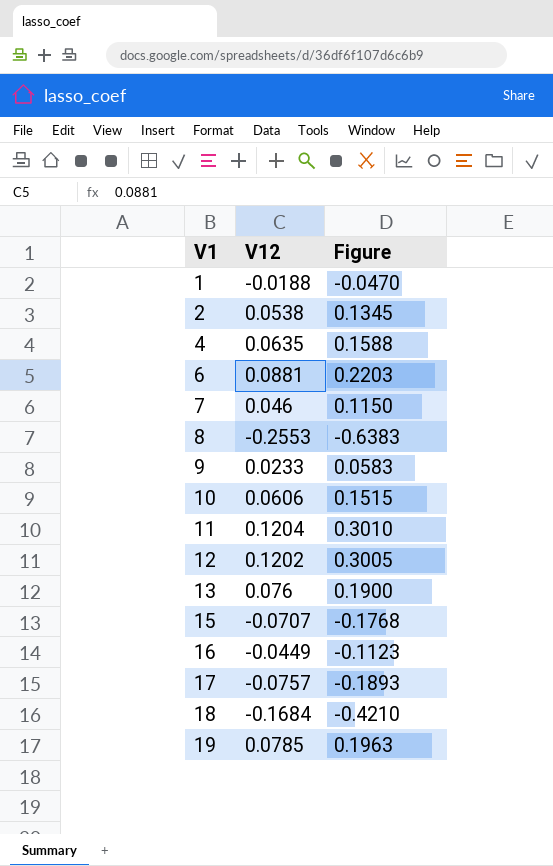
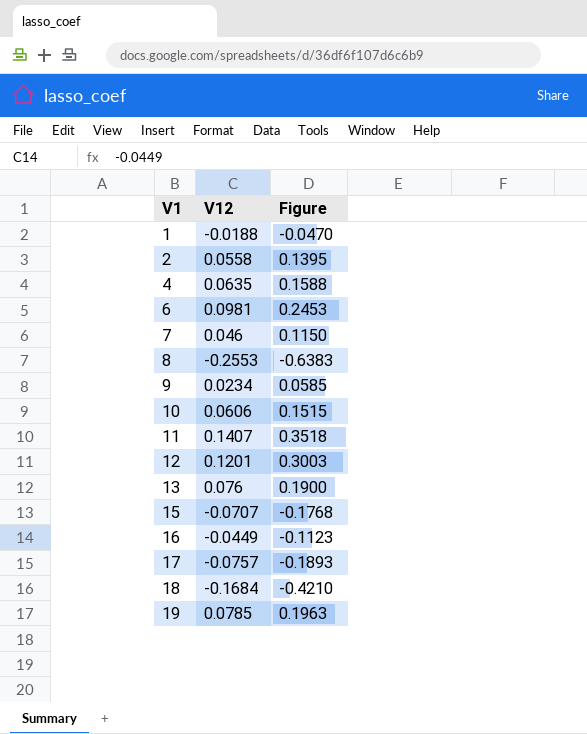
2 | V12: 0.0538 -> 0.0558
2 | Figure: 0.1345 -> 0.1395
6 | V12: 0.0881 -> 0.0981
6 | Figure: 0.2203 -> 0.2453
9 | V12: 0.0233 -> 0.0234
9 | Figure: 0.0583 -> 0.0585
11 | V12: 0.1204 -> 0.1407
11 | Figure: 0.3010 -> 0.3518
12 | V12: 0.1202 -> 0.1201
12 | Figure: 0.3005 -> 0.3003

